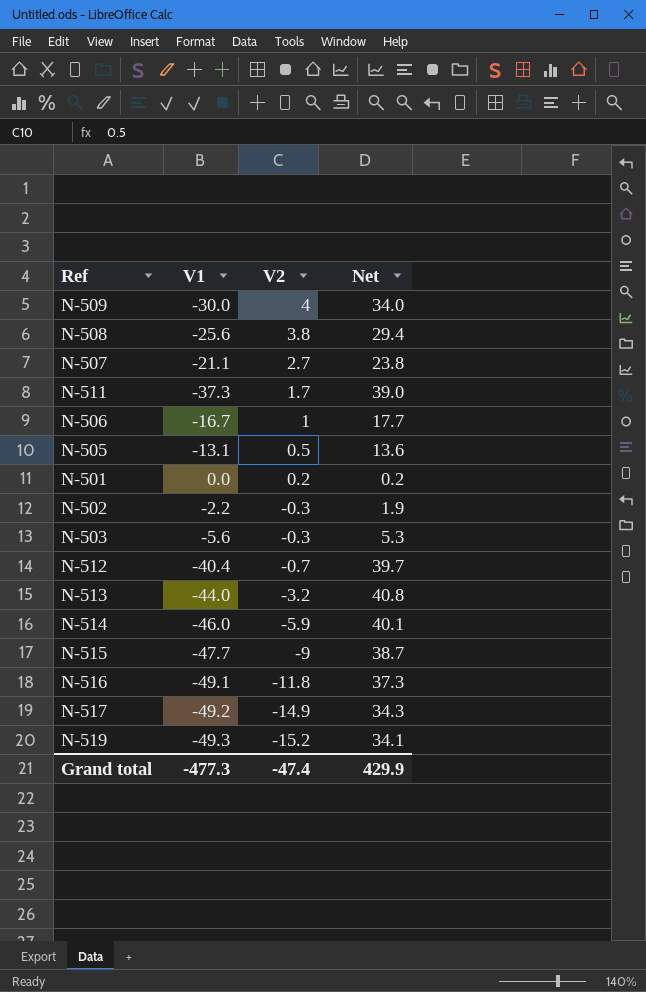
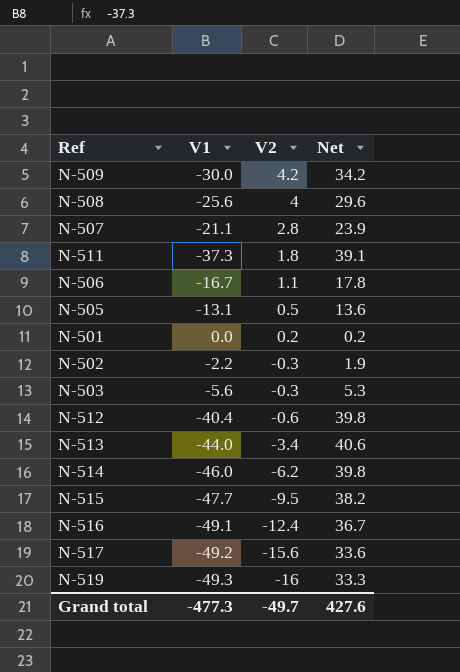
N-509 | V2: 4 -> 4.2
N-509 | Net: 34.0 -> 34.2
N-508 | V2: 3.8 -> 4
N-508 | Net: 29.4 -> 29.6
N-507 | V2: 2.7 -> 2.8
N-507 | Net: 23.8 -> 23.9
N-511 | V2: 1.7 -> 1.8
N-511 | Net: 39.0 -> 39.1
N-506 | V2: 1 -> 1.1
N-506 | Net: 17.7 -> 17.8
N-512 | V2: -0.7 -> -0.6
N-512 | Net: 39.7 -> 39.8
N-513 | V2: -3.2 -> -3.4
N-513 | Net: 40.8 -> 40.6
N-514 | V2: -5.9 -> -6.2
N-514 | Net: 40.1 -> 39.8
N-515 | V2: -9 -> -9.5
N-515 | Net: 38.7 -> 38.2
N-516 | V2: -11.8 -> -12.4
N-516 | Net: 37.3 -> 36.7
N-517 | V2: -14.9 -> -15.6
N-517 | Net: 34.3 -> 33.6
N-519 | V2: -15.2 -> -16
N-519 | Net: 34.1 -> 33.3
Grand total | V2: -47.4 -> -49.7
Grand total | Net: 429.9 -> 427.6

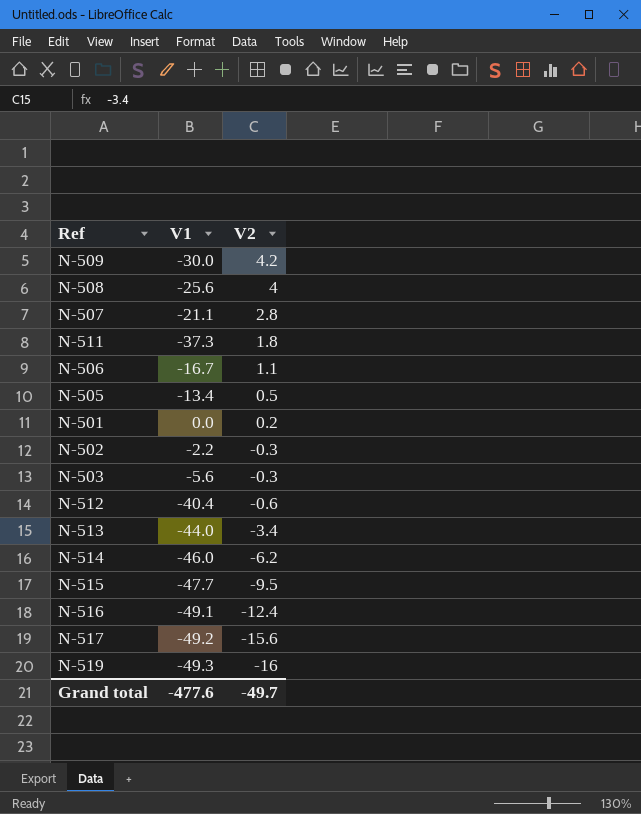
column Net | formula: [V2] - [V1] -> none
N-505 | V1: -13.1 -> -13.4
Grand total | V1: -477.3 -> -477.6

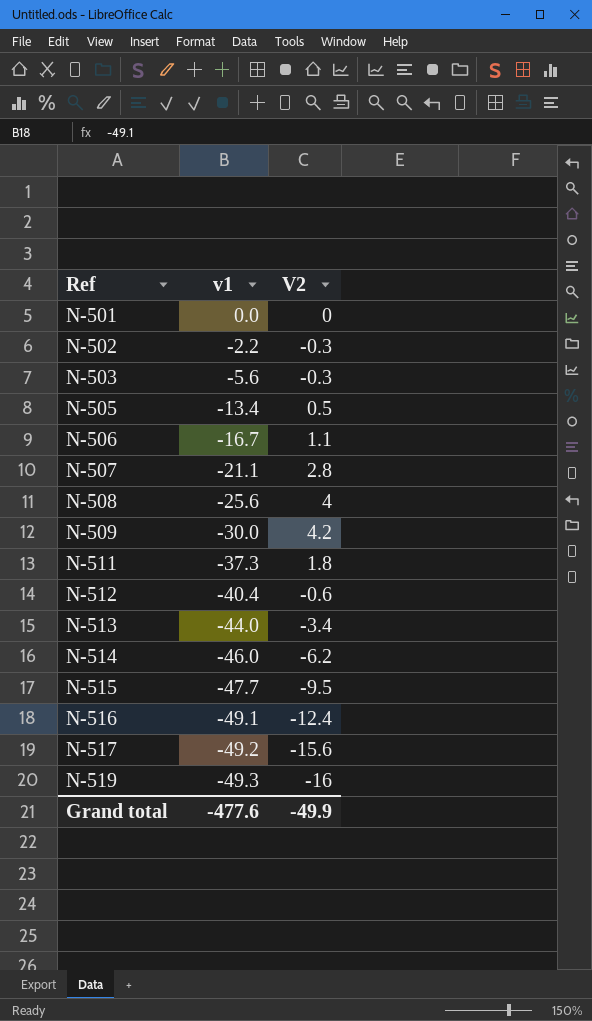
row order: V2 descending -> Ref ascending
column name: V1 -> v1
N-501 | V2: 0.2 -> 0
Grand total | V2: -49.7 -> -49.9

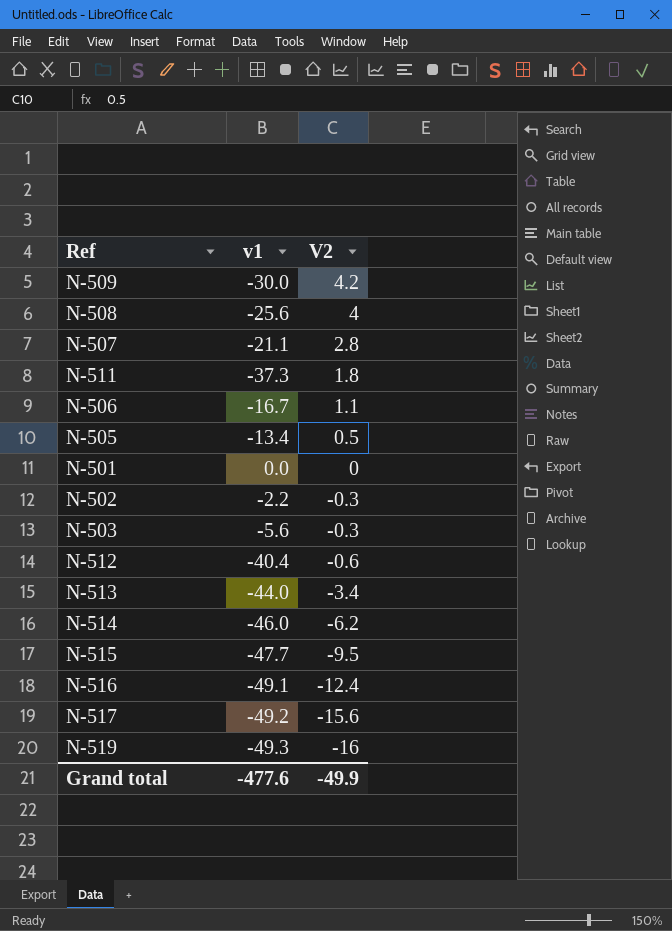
row order: Ref ascending -> V2 descending

